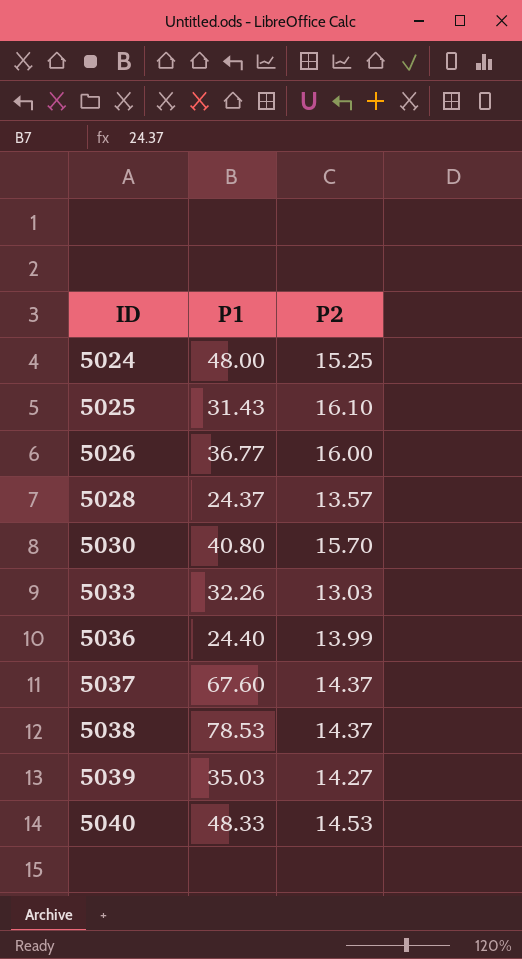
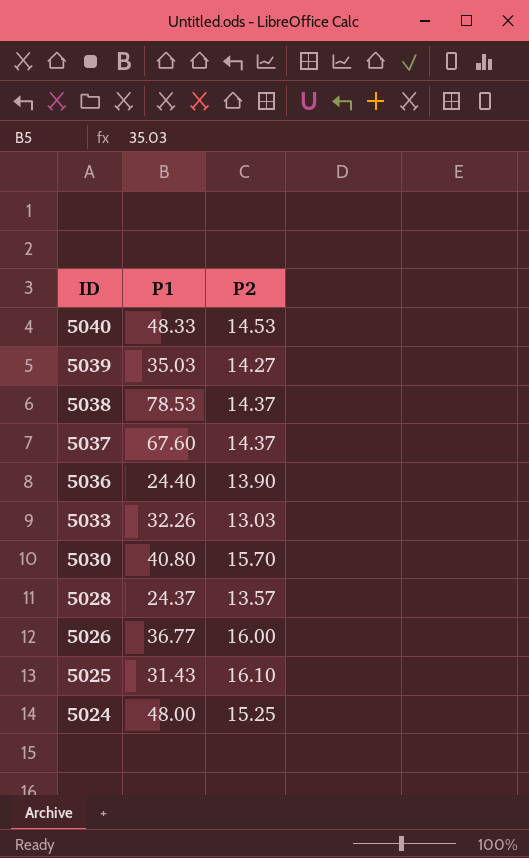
row order: ID ascending -> ID descending
5036 | P2: 13.99 -> 13.90

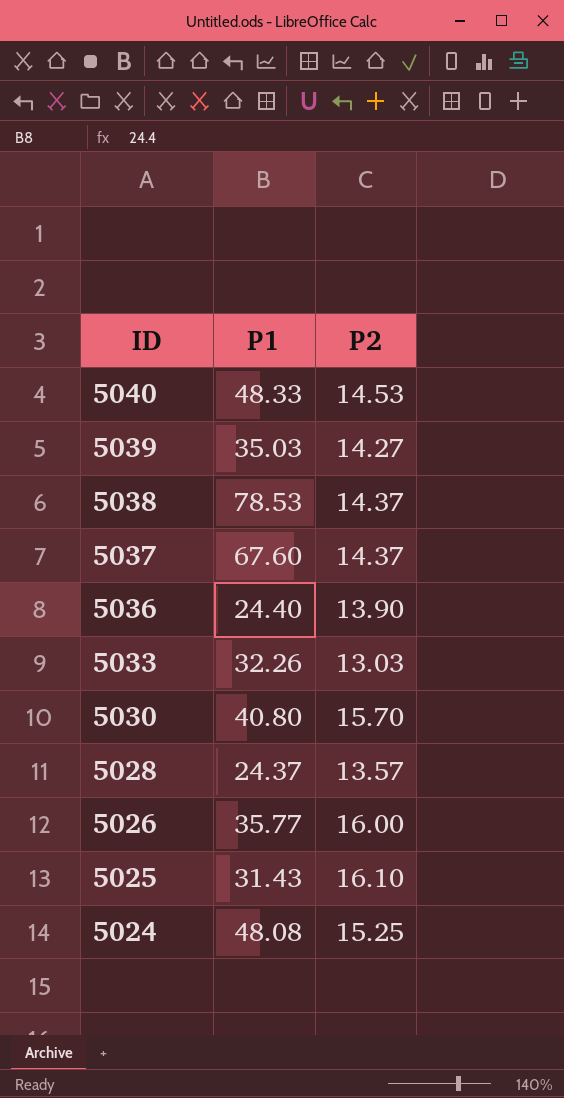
5026 | P1: 36.77 -> 35.77
5024 | P1: 48.00 -> 48.08

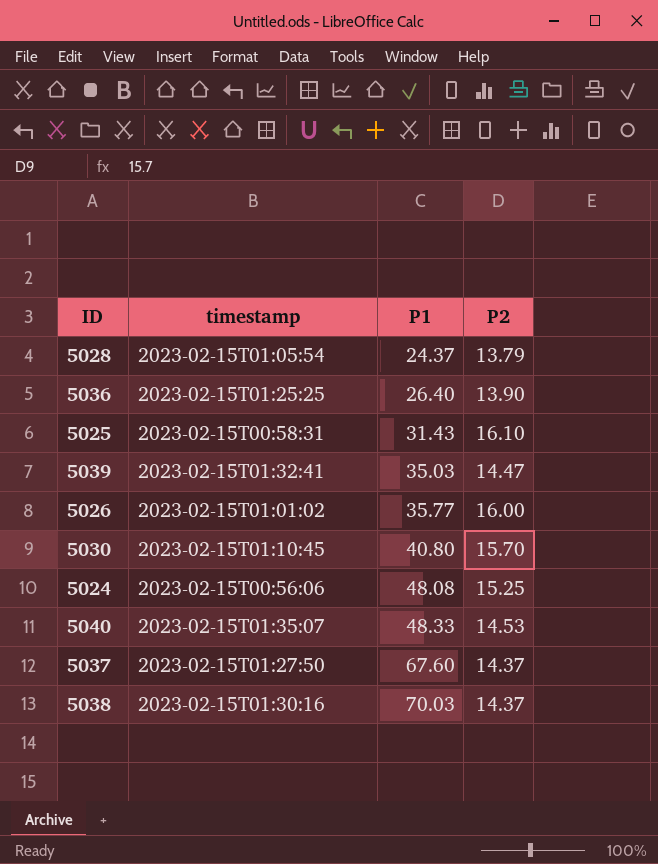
row order: ID descending -> P1 ascending
column timestamp | position: none -> 2
row 5033: 32.26 | 13.03 -> none
5028 | P2: 13.57 -> 13.79
5036 | P1: 24.40 -> 26.40
5039 | P2: 14.27 -> 14.47
5038 | P1: 78.53 -> 70.03

